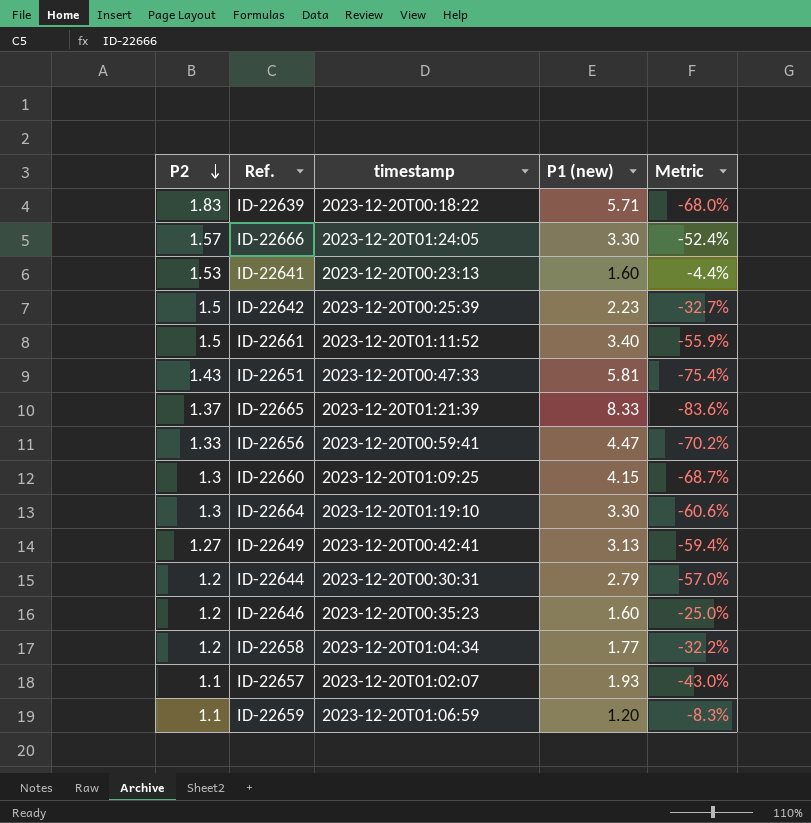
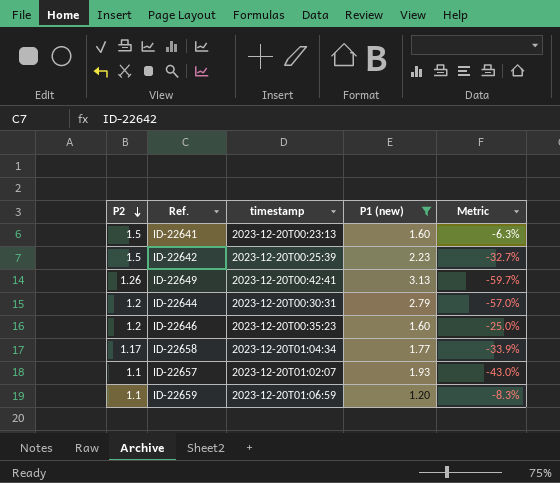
filter: none -> P1 (new) <= 3.13
ID-22641 | P2: 1.53 -> 1.5
ID-22641 | Metric: -4.4% -> -6.3%
ID-22649 | P2: 1.27 -> 1.26
ID-22649 | Metric: -59.4% -> -59.7%
ID-22658 | P2: 1.2 -> 1.17
ID-22658 | Metric: -32.2% -> -33.9%

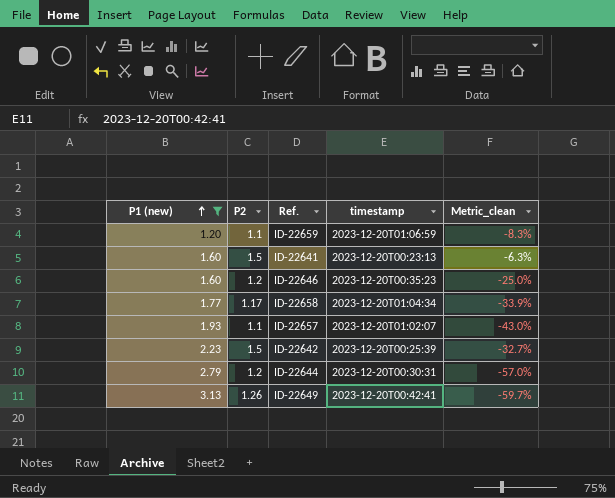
row order: P2 descending -> P1 (new) ascending
column P1 (new) | position: 4 -> 1
column name: Metric -> Metric_clean

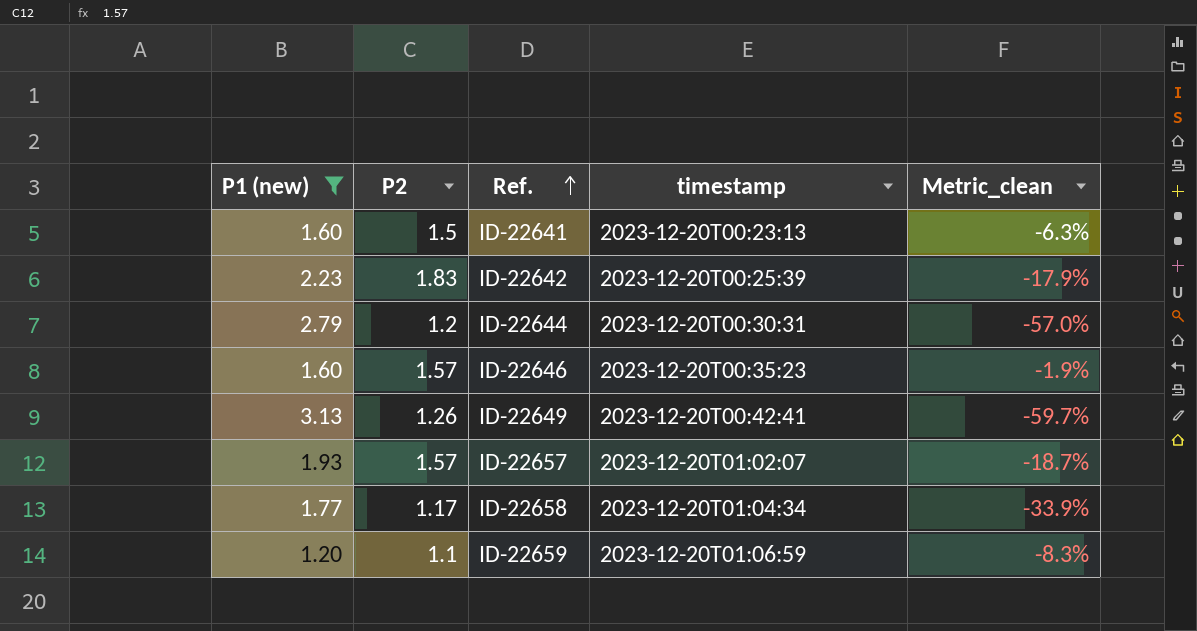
row order: P1 (new) ascending -> Ref. ascending
ID-22642 | P2: 1.5 -> 1.83
ID-22642 | Metric_clean: -32.7% -> -17.9%
ID-22646 | P2: 1.2 -> 1.57
ID-22646 | Metric_clean: -25.0% -> -1.9%
ID-22657 | P2: 1.1 -> 1.57
ID-22657 | Metric_clean: -43.0% -> -18.7%

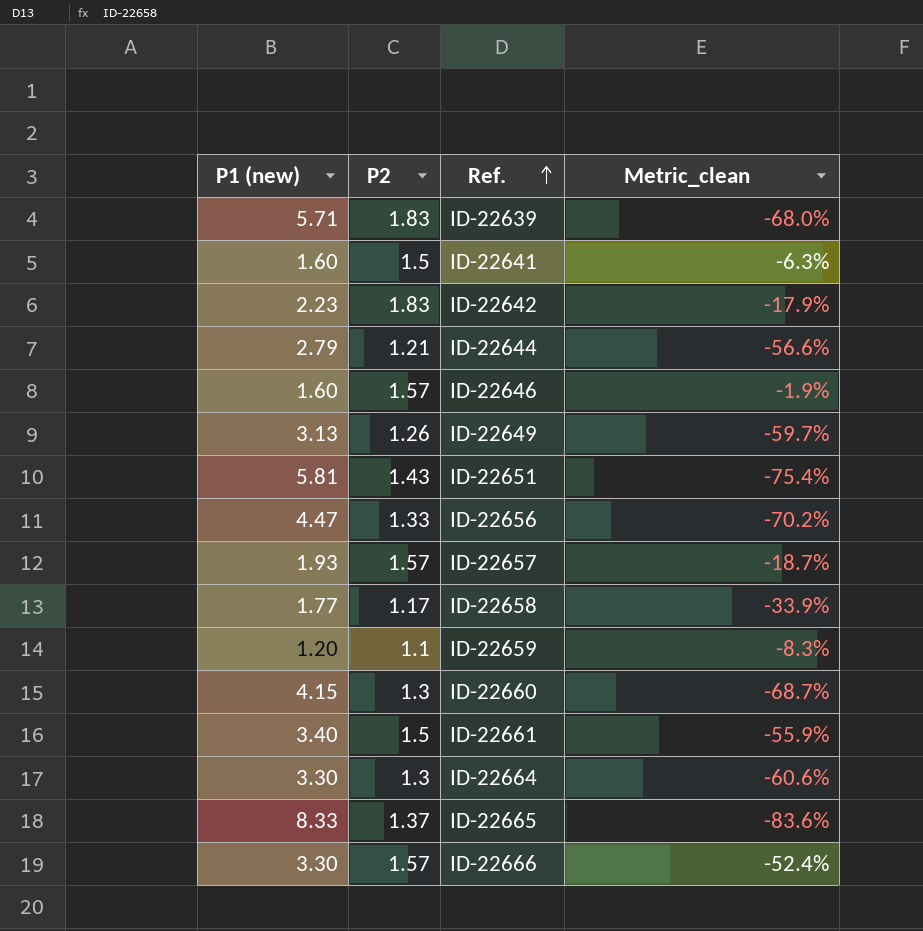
filter: P1 (new) <= 3.13 -> none
column timestamp | position: 4 -> none
ID-22644 | P2: 1.2 -> 1.21
ID-22644 | Metric_clean: -57.0% -> -56.6%

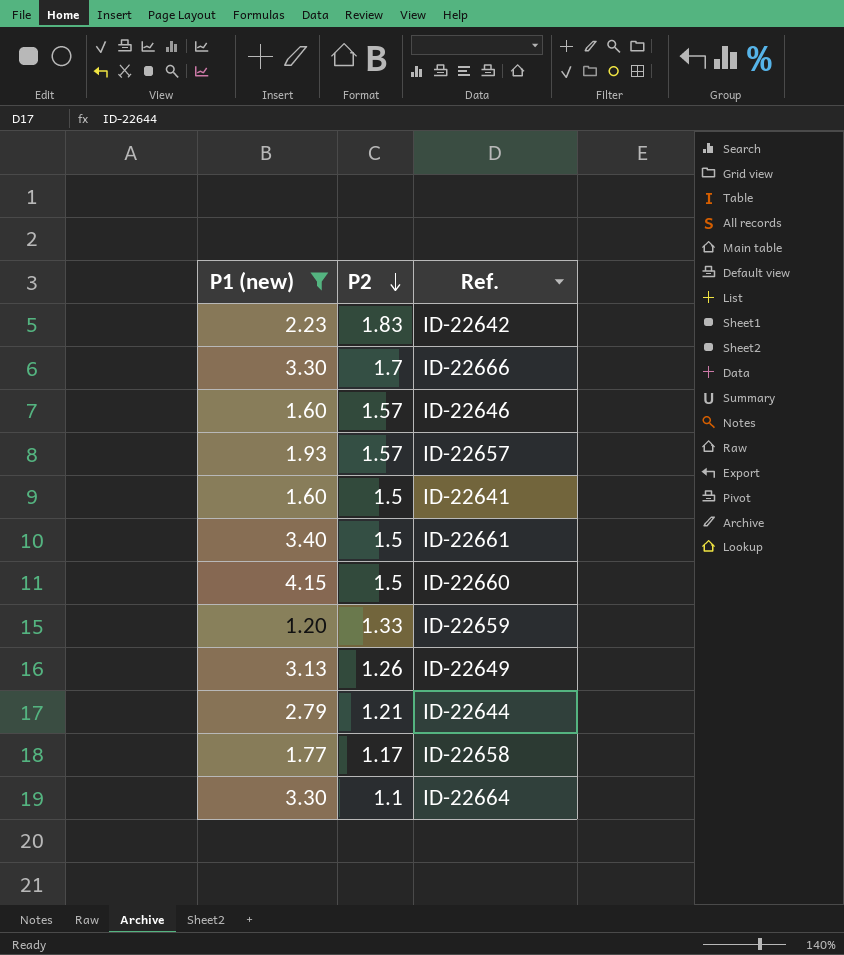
filter: none -> P1 (new) <= 4.15
row order: Ref. ascending -> P2 descending
column Metric_clean | formula: ([P2] - [P1 (new)]) / [P1 (new)] -> none
ID-22666 | P2: 1.57 -> 1.7
ID-22660 | P2: 1.3 -> 1.5
ID-22659 | P2: 1.1 -> 1.33
ID-22664 | P2: 1.3 -> 1.1

